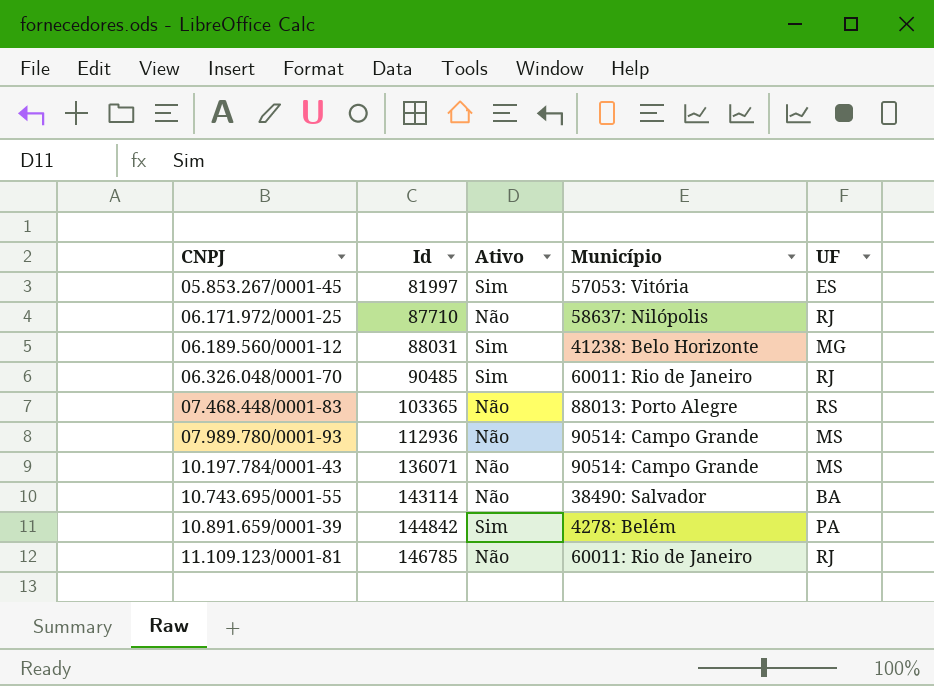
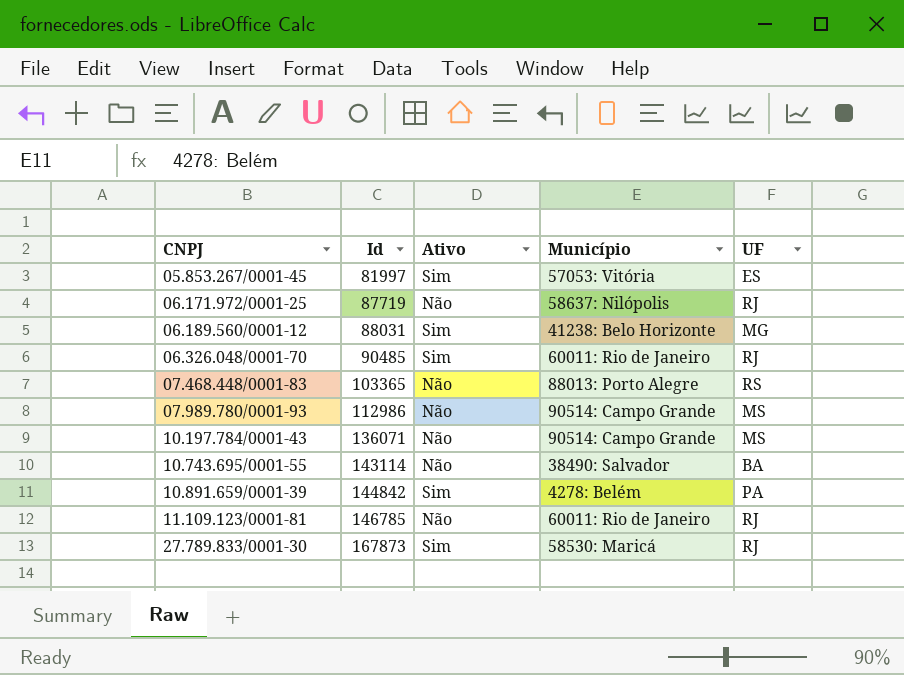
06.171.972/0001-25 | Id: 87710 -> 87719
07.989.780/0001-93 | Id: 112936 -> 112986
row 27.789.833/0001-30: none -> 167873 | Sim | 58530: Maricá | RJ

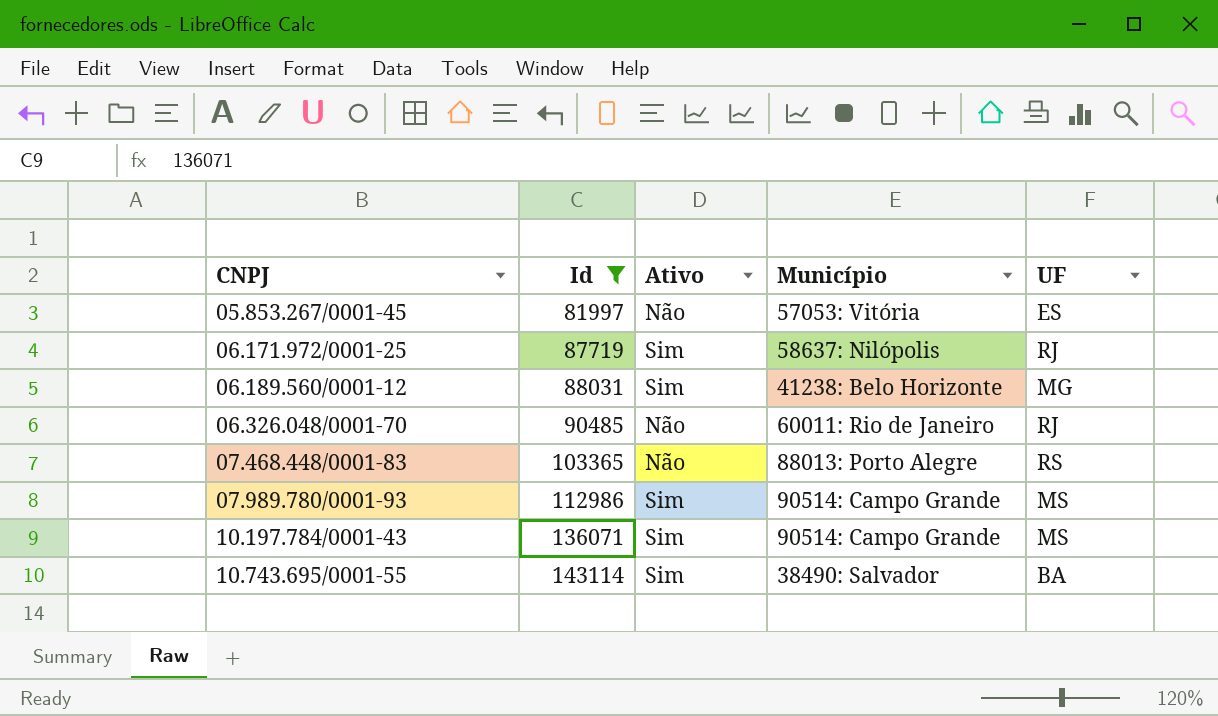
filter: none -> Id <= 143114
05.853.267/0001-45 | Ativo: Sim -> Não
06.171.972/0001-25 | Ativo: Não -> Sim
06.326.048/0001-70 | Ativo: Sim -> Não
07.989.780/0001-93 | Ativo: Não -> Sim
10.197.784/0001-43 | Ativo: Não -> Sim
10.743.695/0001-55 | Ativo: Não -> Sim

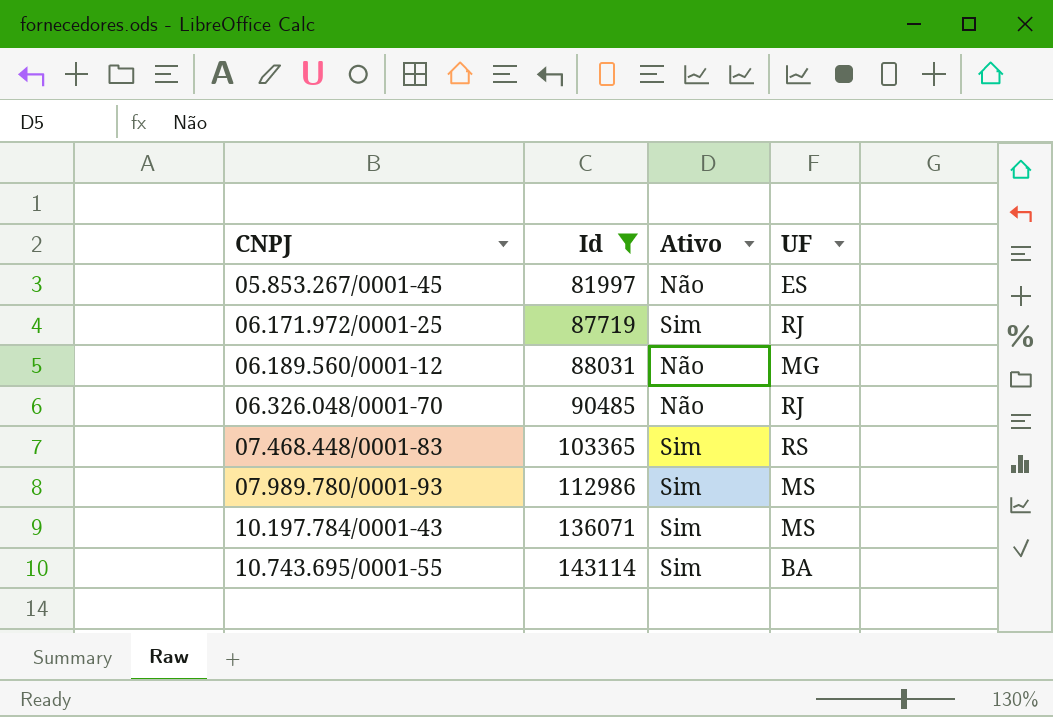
column Município | position: 4 -> none
06.189.560/0001-12 | Ativo: Sim -> Não
07.468.448/0001-83 | Ativo: Não -> Sim

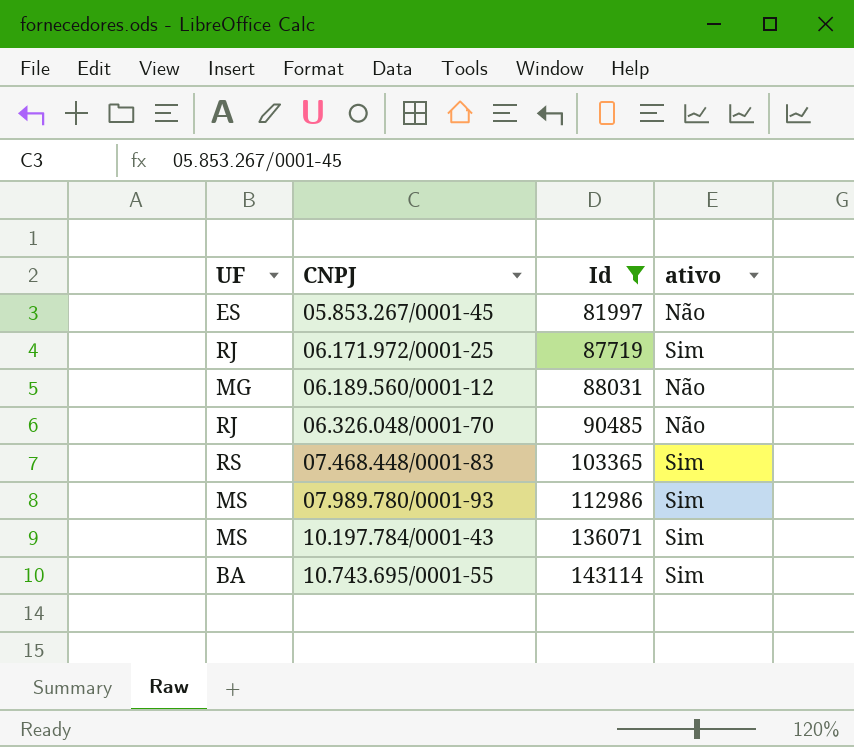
column UF | position: 4 -> 1
column name: Ativo -> ativo

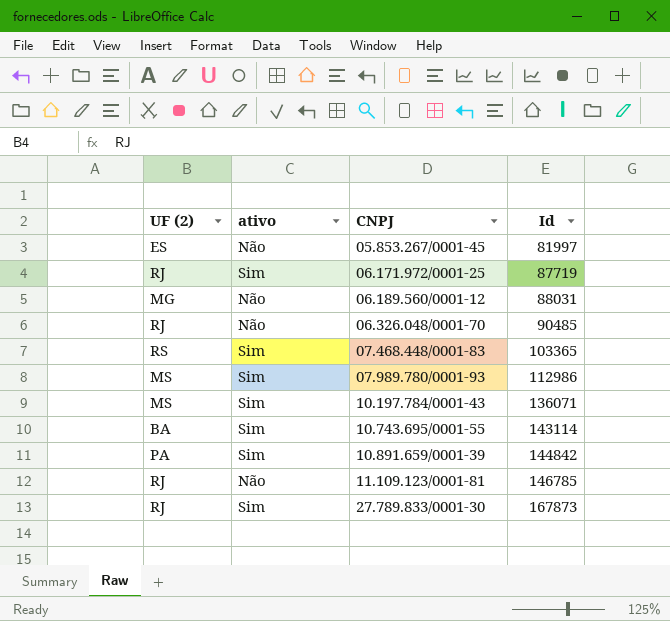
filter: Id <= 143114 -> none
column name: UF -> UF (2)
column ativo | position: 4 -> 2

